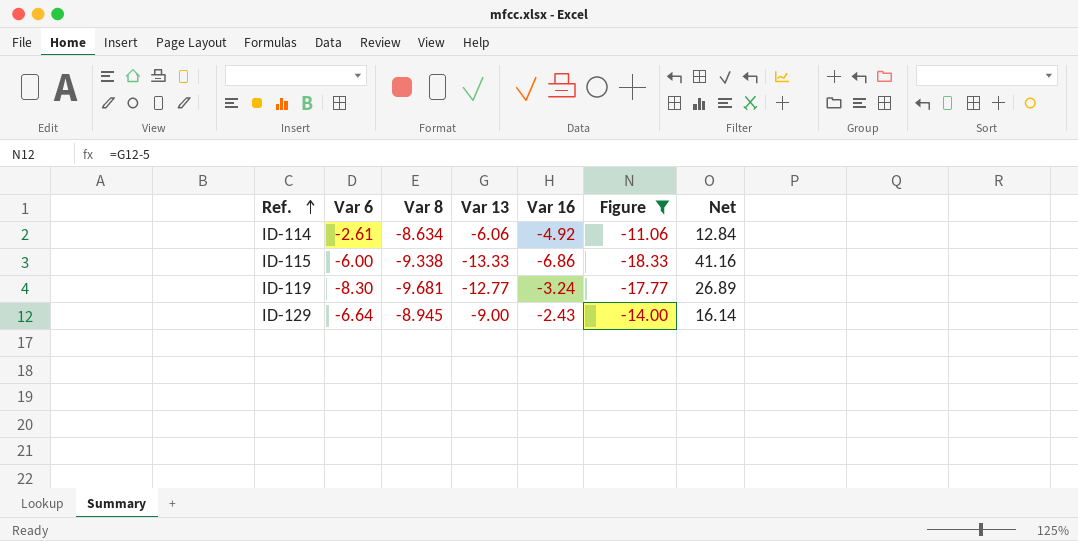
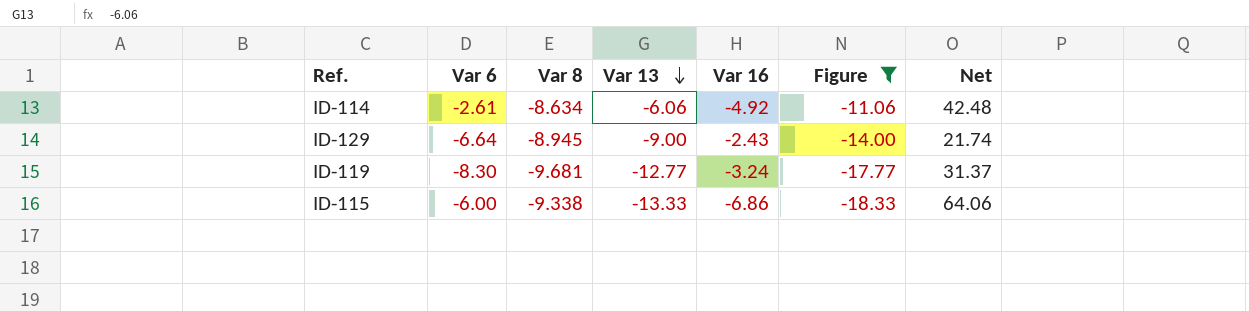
row order: Ref. ascending -> Var 13 descending
column Net | formula: [Var 6] * [Var 16] -> [Var 8] * [Var 16]

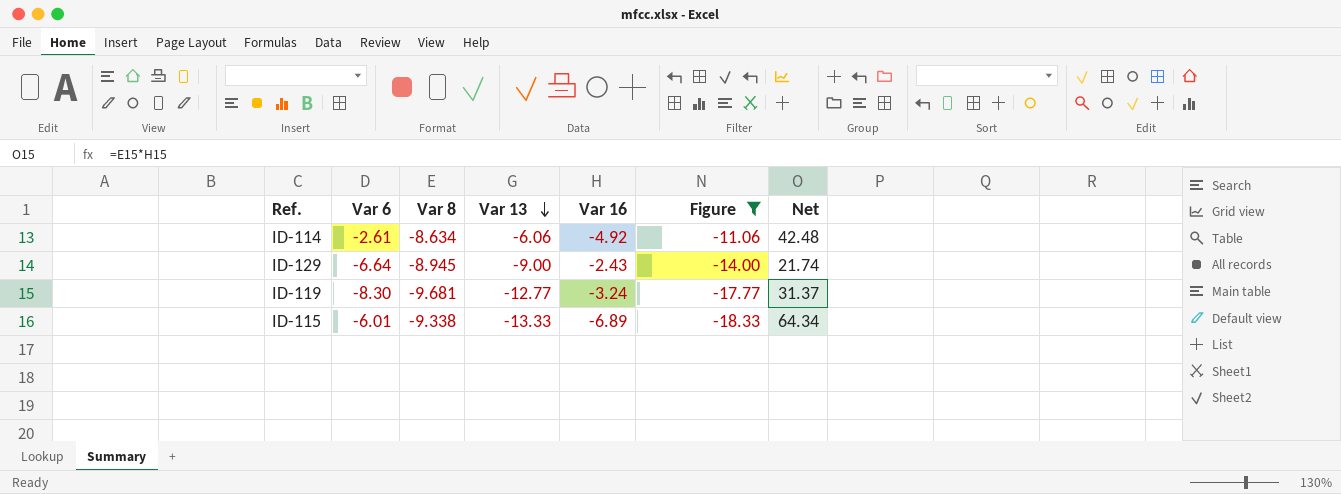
ID-115 | Var 6: -6.00 -> -6.01
ID-115 | Var 16: -6.86 -> -6.89
ID-115 | Net: 64.06 -> 64.34

